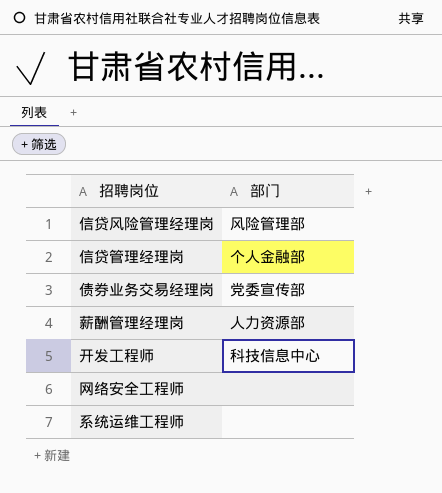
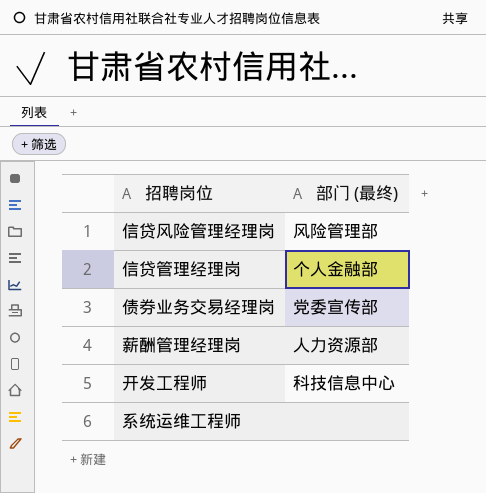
column name: 部门 -> 部门 (最终)
row 网络安全工程师: none -> none

